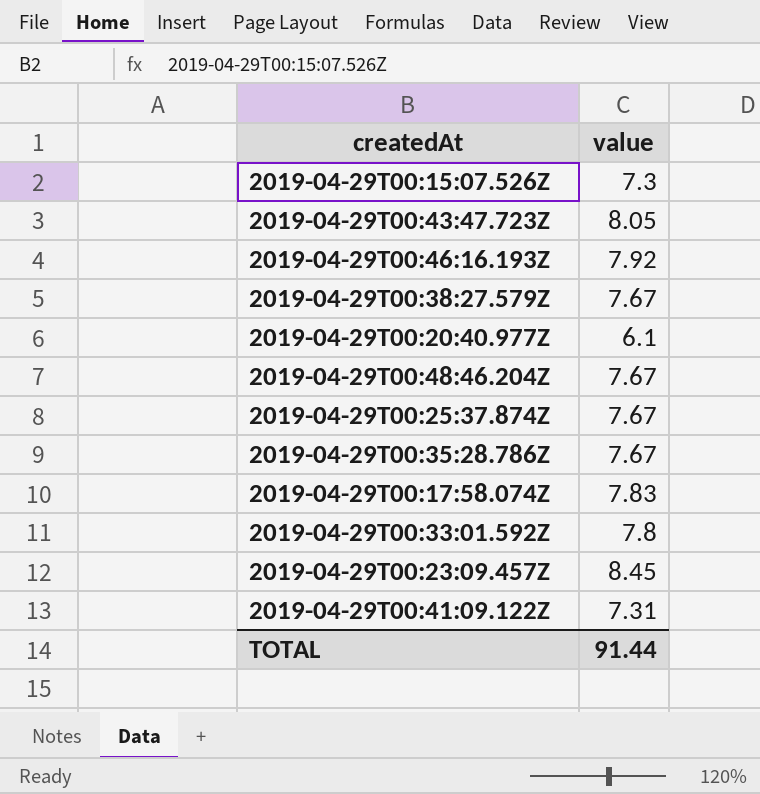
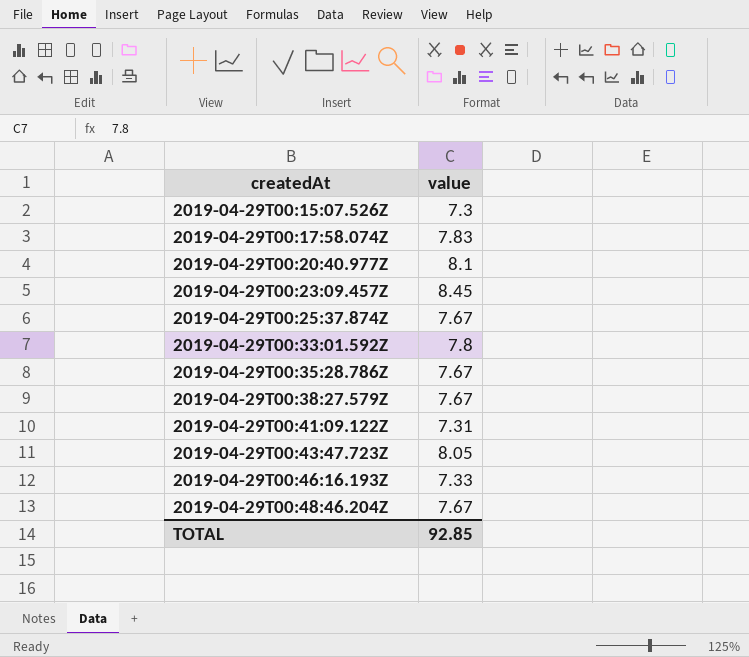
row order: none -> createdAt ascending
2019-04-29T00:20:40.977Z | value: 6.1 -> 8.1
2019-04-29T00:46:16.193Z | value: 7.92 -> 7.33
TOTAL | value: 91.44 -> 92.85

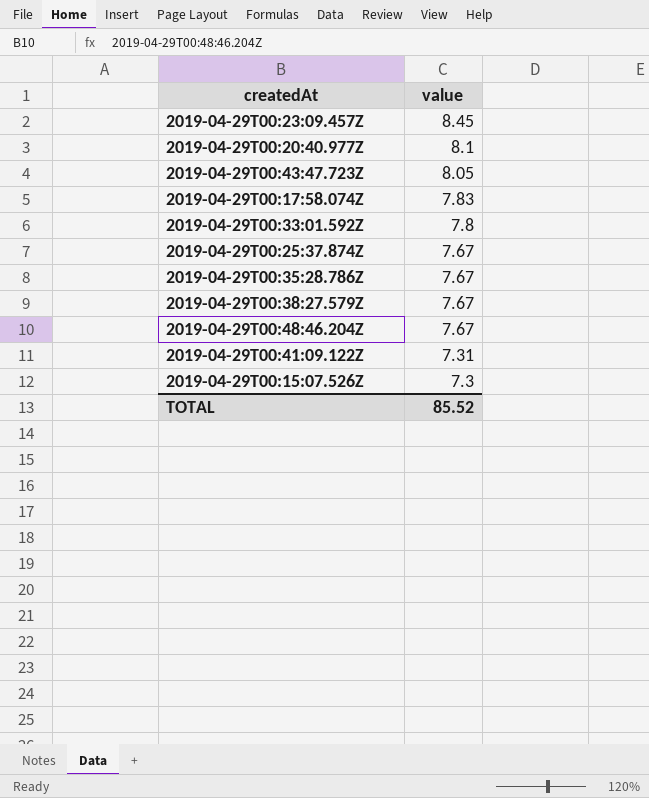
row order: createdAt ascending -> value descending
row 2019-04-29T00:46:16.193Z: 7.33 -> none
TOTAL | value: 92.85 -> 85.52

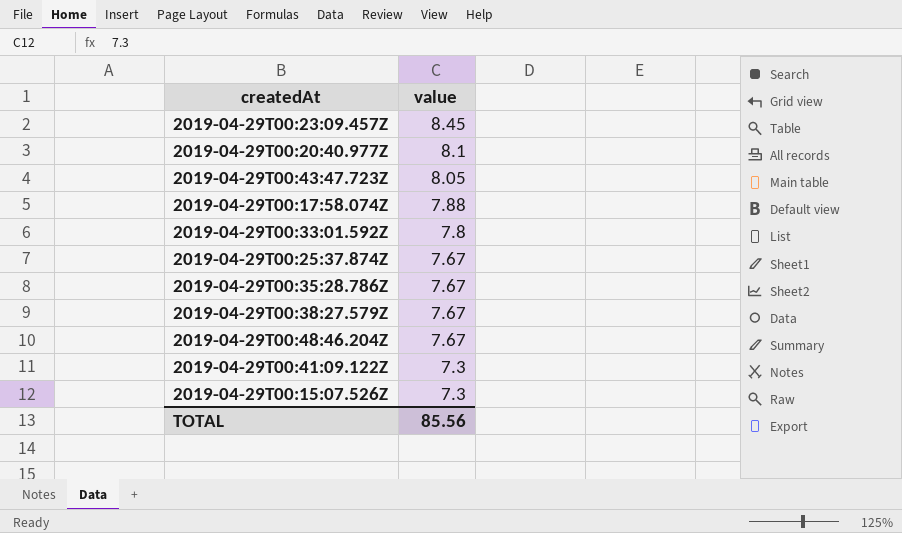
2019-04-29T00:17:58.074Z | value: 7.83 -> 7.88
2019-04-29T00:41:09.122Z | value: 7.31 -> 7.3
TOTAL | value: 85.52 -> 85.56

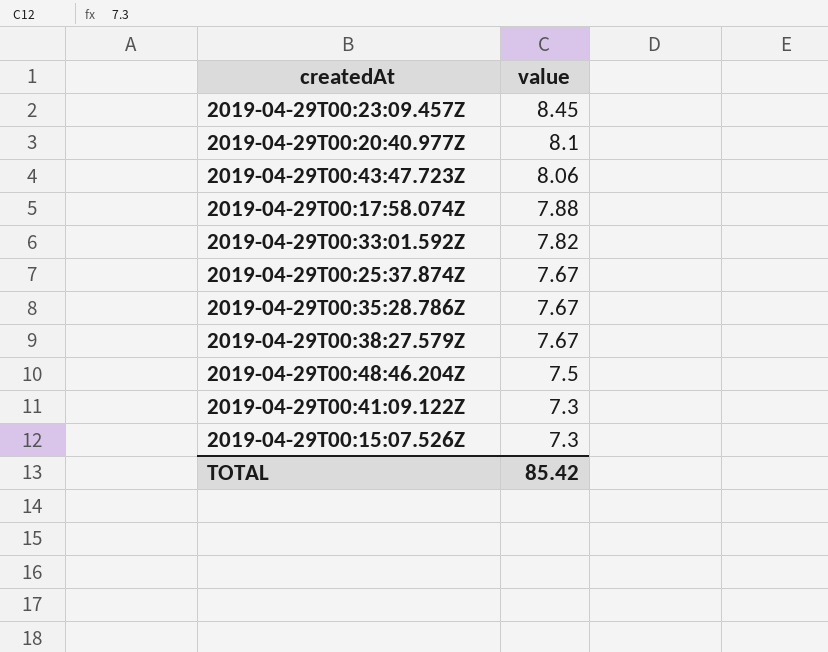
2019-04-29T00:43:47.723Z | value: 8.05 -> 8.06
2019-04-29T00:33:01.592Z | value: 7.8 -> 7.82
2019-04-29T00:48:46.204Z | value: 7.67 -> 7.5
TOTAL | value: 85.56 -> 85.42

